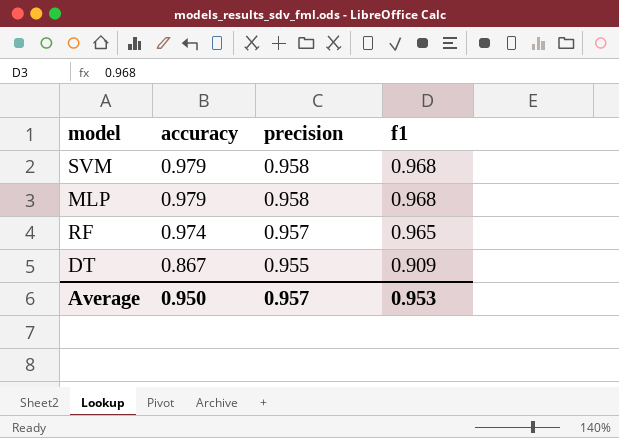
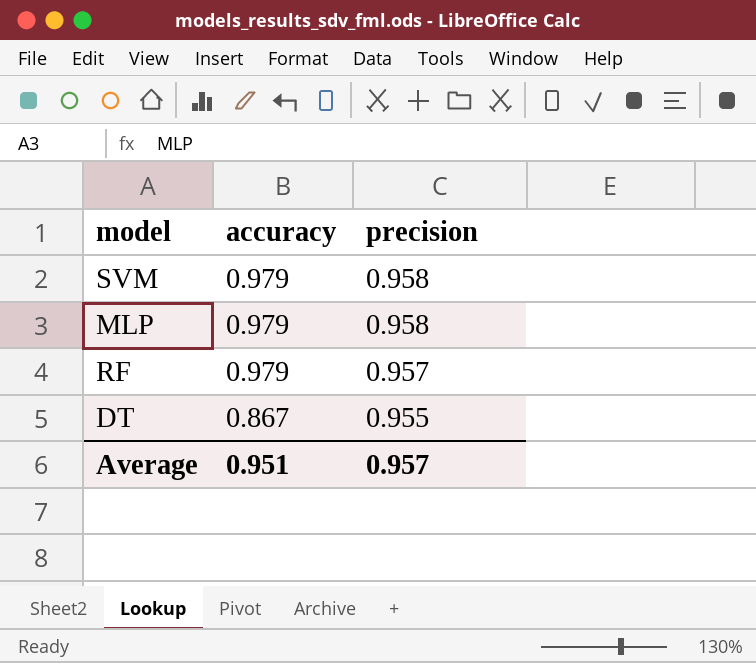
column f1 | position: 4 -> none
RF | accuracy: 0.974 -> 0.979
Average | accuracy: 0.950 -> 0.951

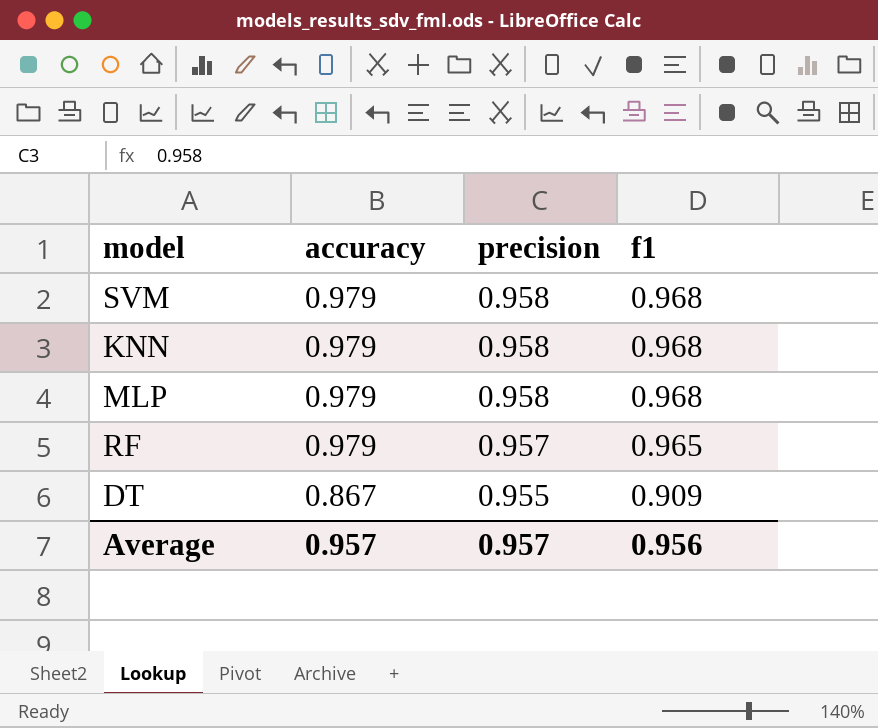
column f1 | position: none -> 4
row KNN: none -> 0.979 | 0.958 | 0.968
Average | accuracy: 0.951 -> 0.957

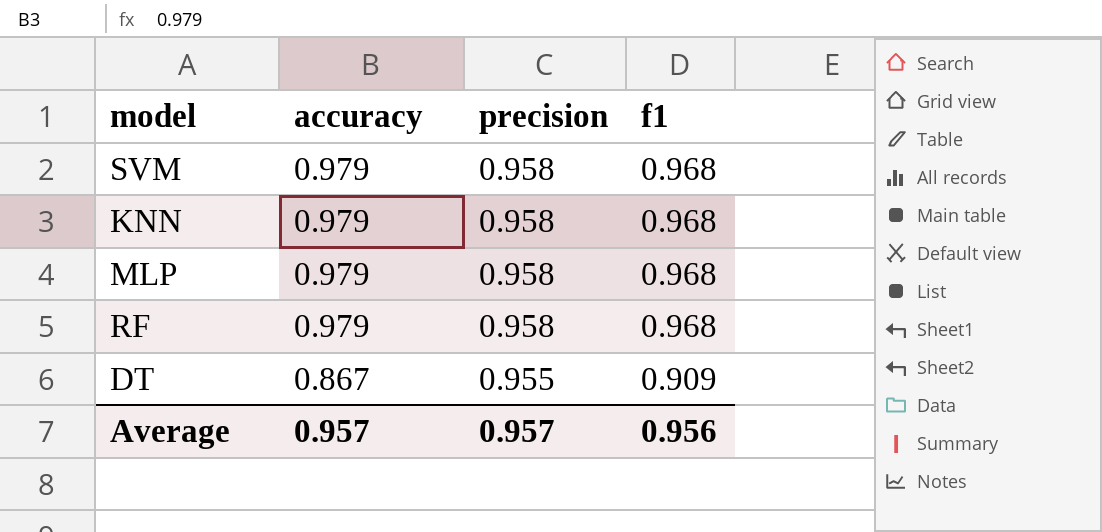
RF | precision: 0.957 -> 0.958
RF | f1: 0.965 -> 0.968

